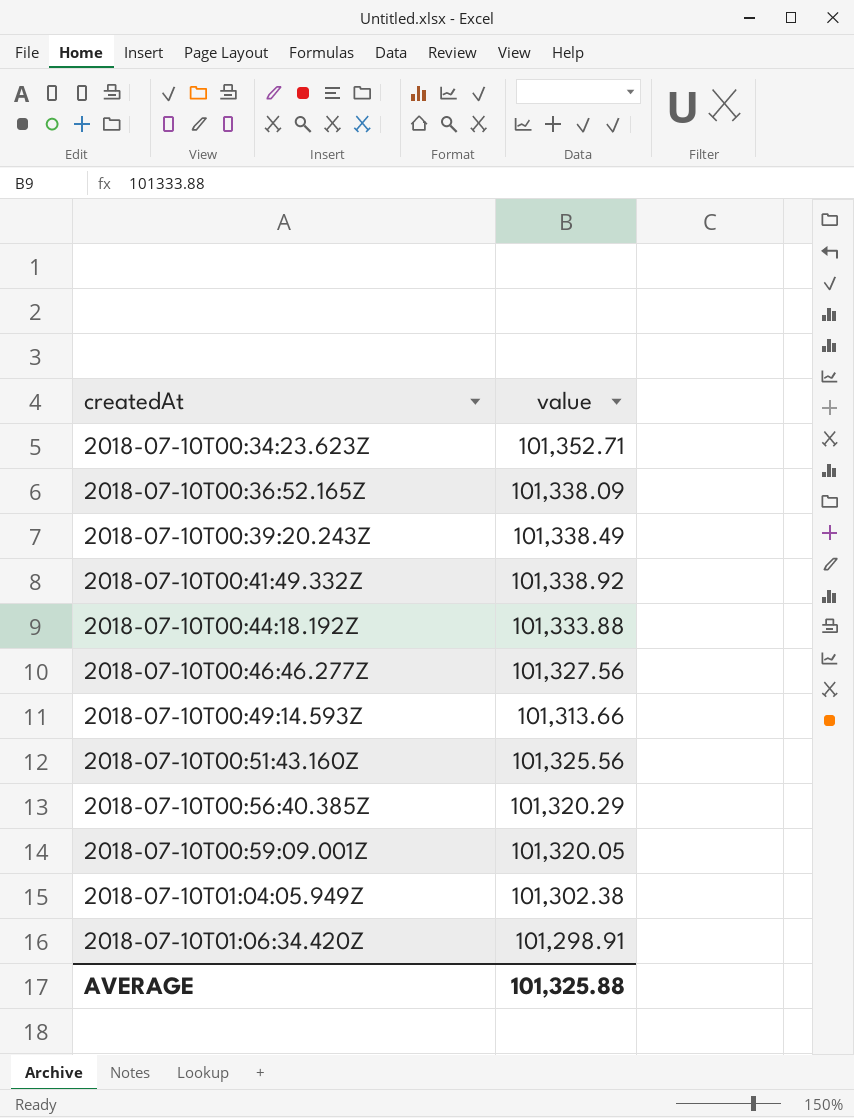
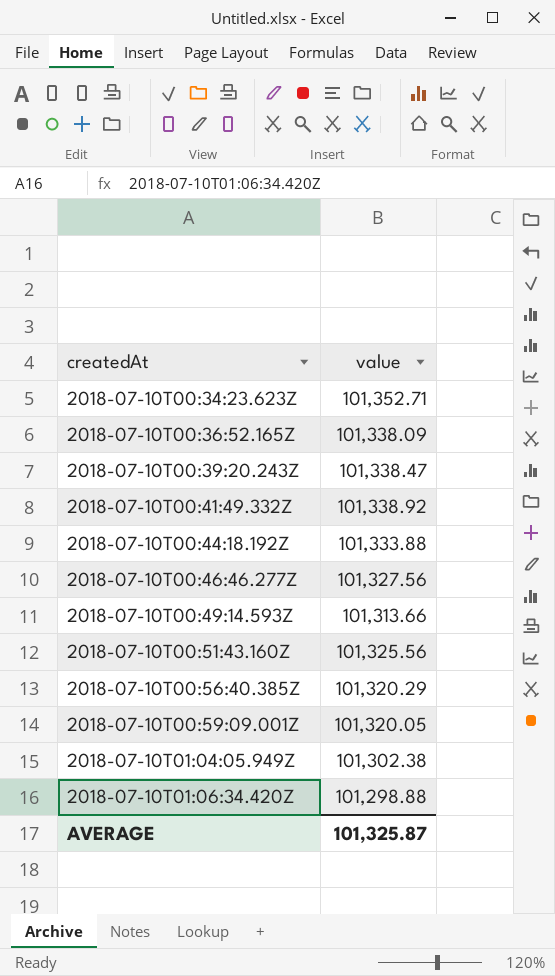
2018-07-10T00:39:20.243Z | value: 101,338.49 -> 101,338.47
2018-07-10T01:06:34.420Z | value: 101,298.91 -> 101,298.88
AVERAGE | value: 101,325.88 -> 101,325.87

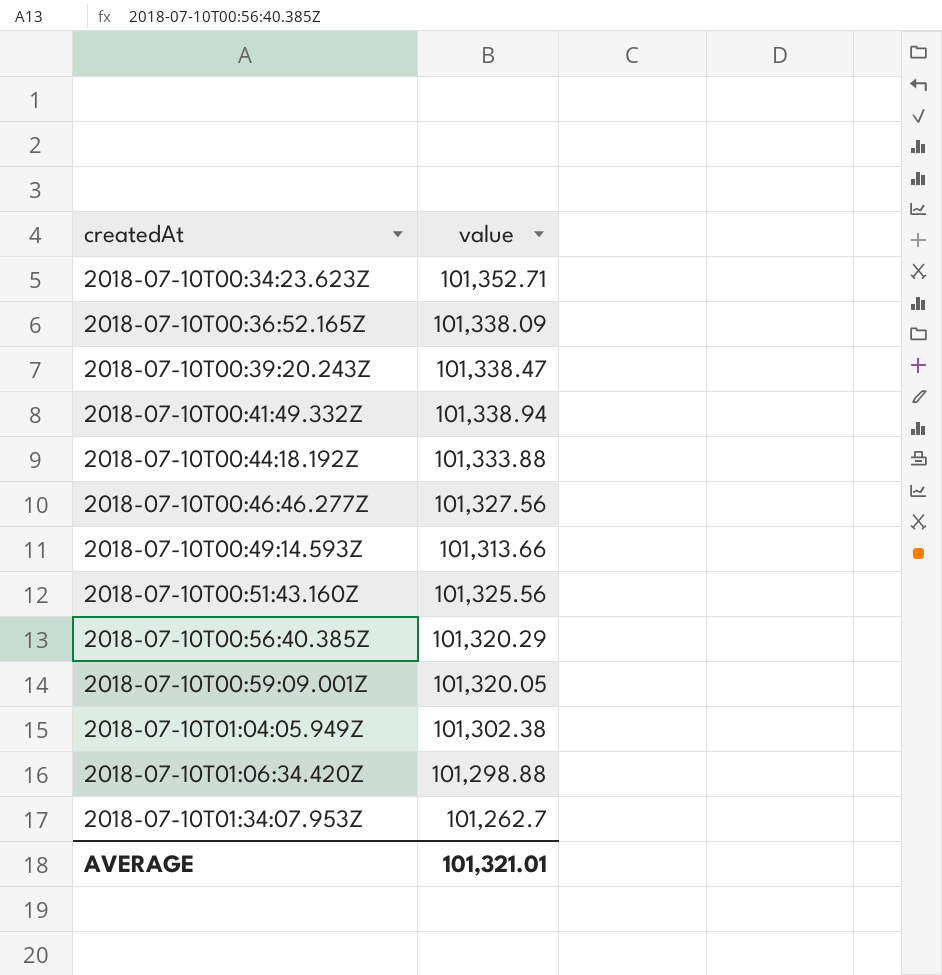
2018-07-10T00:41:49.332Z | value: 101,338.92 -> 101,338.94
row 2018-07-10T01:34:07.953Z: none -> 101,262.7
AVERAGE | value: 101,325.87 -> 101,321.01

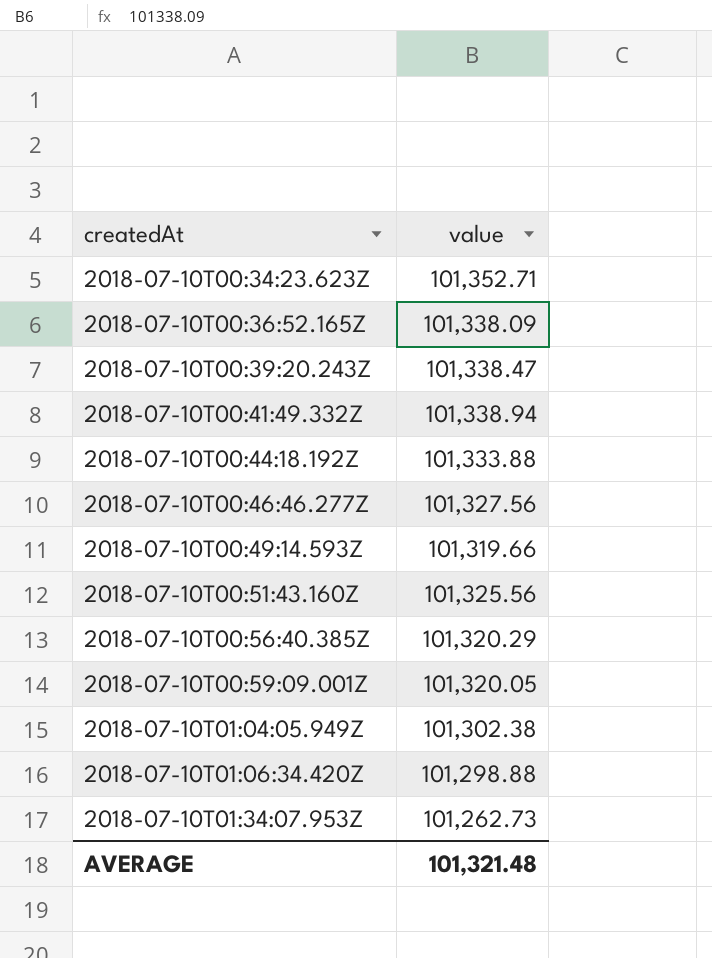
2018-07-10T00:49:14.593Z | value: 101,313.66 -> 101,319.66
2018-07-10T01:34:07.953Z | value: 101,262.7 -> 101,262.73
AVERAGE | value: 101,321.01 -> 101,321.48

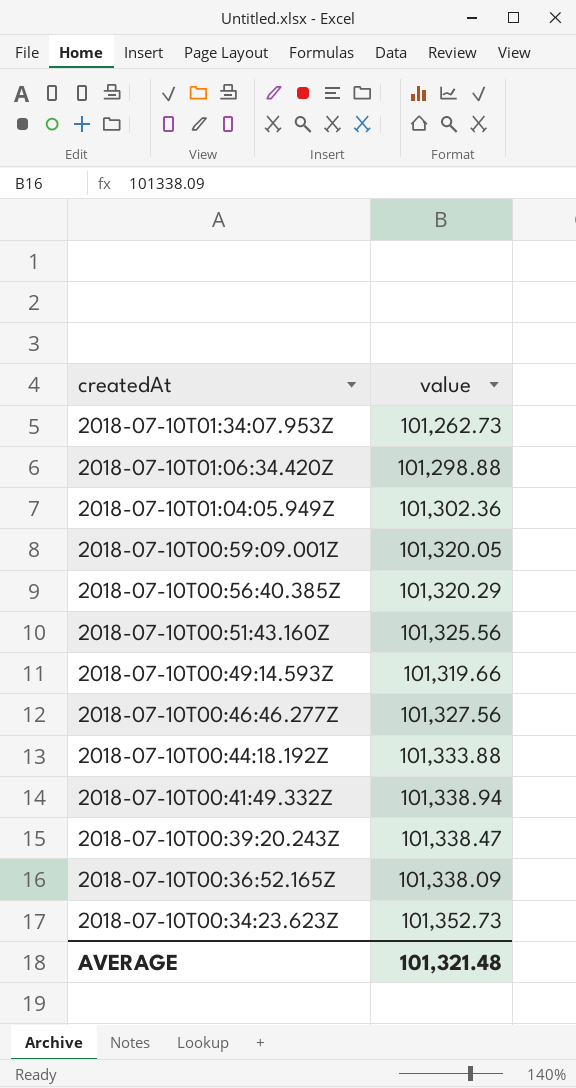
row order: createdAt ascending -> createdAt descending
2018-07-10T01:04:05.949Z | value: 101,302.38 -> 101,302.36
2018-07-10T00:34:23.623Z | value: 101,352.71 -> 101,352.73

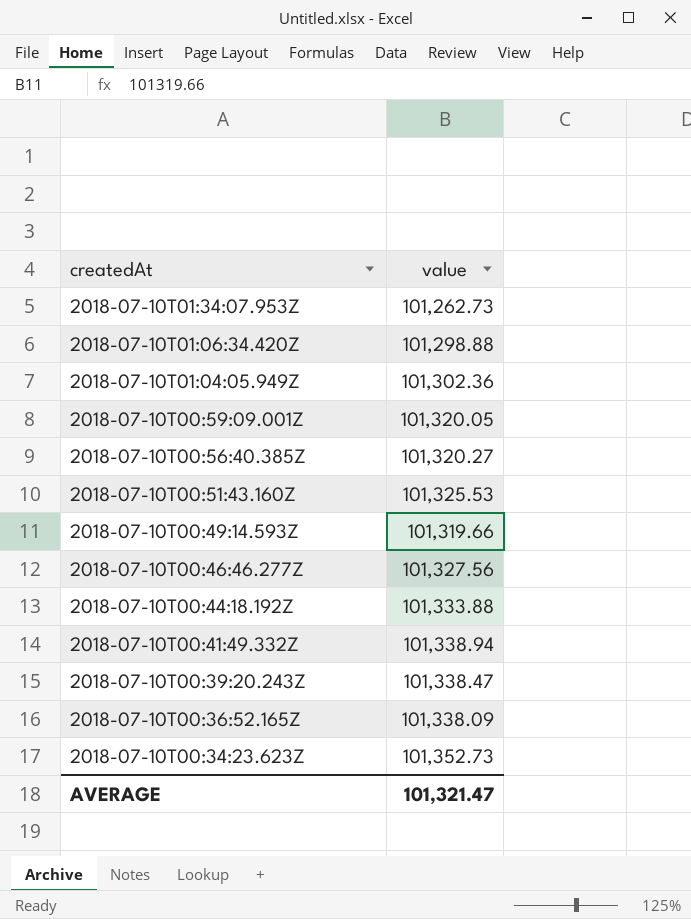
2018-07-10T00:56:40.385Z | value: 101,320.29 -> 101,320.27
2018-07-10T00:51:43.160Z | value: 101,325.56 -> 101,325.53
AVERAGE | value: 101,321.48 -> 101,321.47

